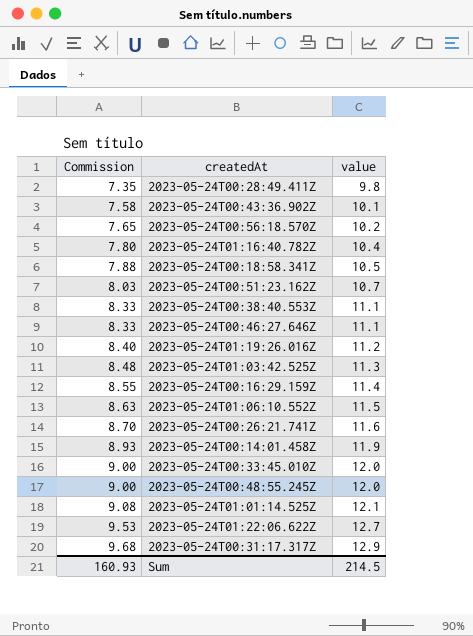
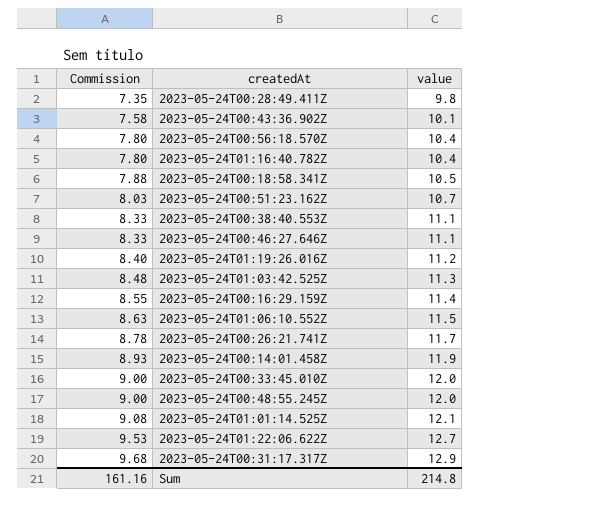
2023-05-24T00:56:18.570Z | Commission: 7.65 -> 7.80
2023-05-24T00:56:18.570Z | value: 10.2 -> 10.4
2023-05-24T00:26:21.741Z | Commission: 8.70 -> 8.78
2023-05-24T00:26:21.741Z | value: 11.6 -> 11.7
Sum | Commission: 160.93 -> 161.16
Sum | value: 214.5 -> 214.8

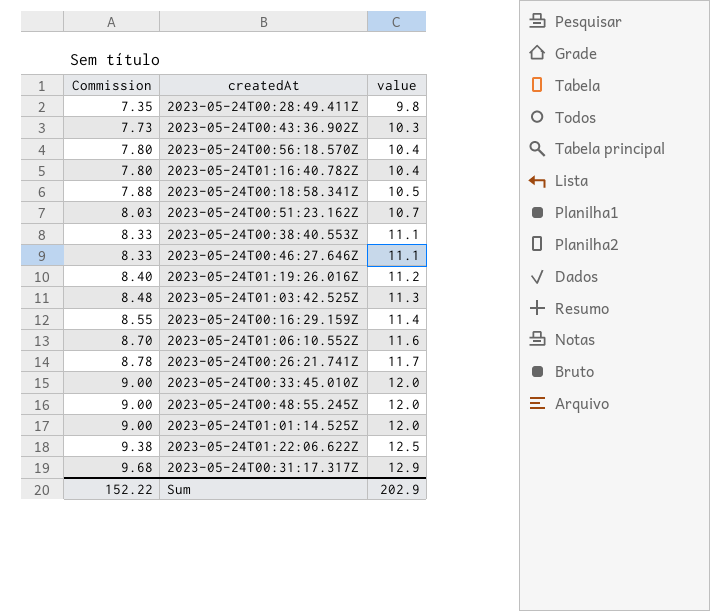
row 2023-05-24T00:14:01.458Z: 8.93 | 11.9 -> none
2023-05-24T00:43:36.902Z | Commission: 7.58 -> 7.73
2023-05-24T00:43:36.902Z | value: 10.1 -> 10.3
2023-05-24T01:06:10.552Z | Commission: 8.63 -> 8.70
2023-05-24T01:06:10.552Z | value: 11.5 -> 11.6
2023-05-24T01:01:14.525Z | Commission: 9.08 -> 9.00
2023-05-24T01:01:14.525Z | value: 12.1 -> 12.0
2023-05-24T01:22:06.622Z | Commission: 9.53 -> 9.38
2023-05-24T01:22:06.622Z | value: 12.7 -> 12.5
Sum | Commission: 161.16 -> 152.22
Sum | value: 214.8 -> 202.9

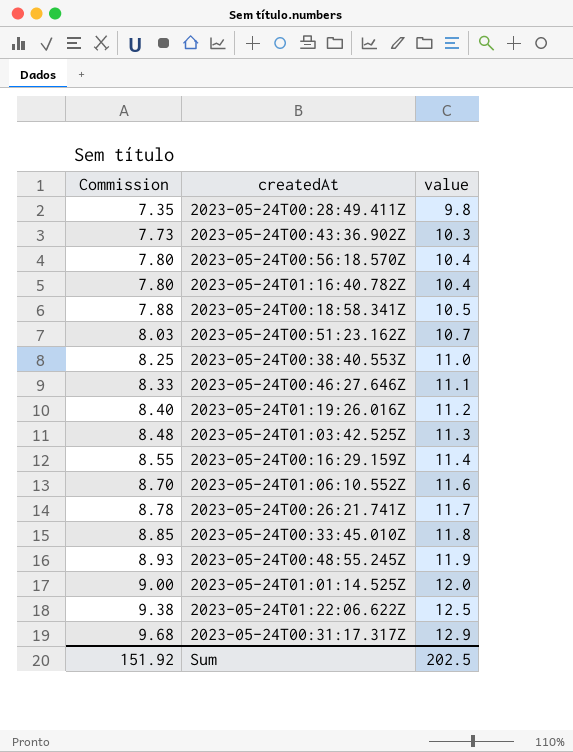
2023-05-24T00:38:40.553Z | Commission: 8.33 -> 8.25
2023-05-24T00:38:40.553Z | value: 11.1 -> 11.0
2023-05-24T00:33:45.010Z | Commission: 9.00 -> 8.85
2023-05-24T00:33:45.010Z | value: 12.0 -> 11.8
2023-05-24T00:48:55.245Z | Commission: 9.00 -> 8.93
2023-05-24T00:48:55.245Z | value: 12.0 -> 11.9
Sum | Commission: 152.22 -> 151.92
Sum | value: 202.9 -> 202.5

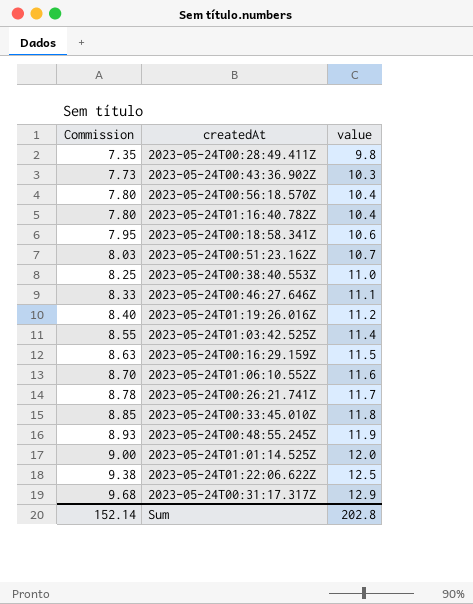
2023-05-24T00:18:58.341Z | Commission: 7.88 -> 7.95
2023-05-24T00:18:58.341Z | value: 10.5 -> 10.6
2023-05-24T01:03:42.525Z | Commission: 8.48 -> 8.55
2023-05-24T01:03:42.525Z | value: 11.3 -> 11.4
2023-05-24T00:16:29.159Z | Commission: 8.55 -> 8.63
2023-05-24T00:16:29.159Z | value: 11.4 -> 11.5
Sum | Commission: 151.92 -> 152.14
Sum | value: 202.5 -> 202.8

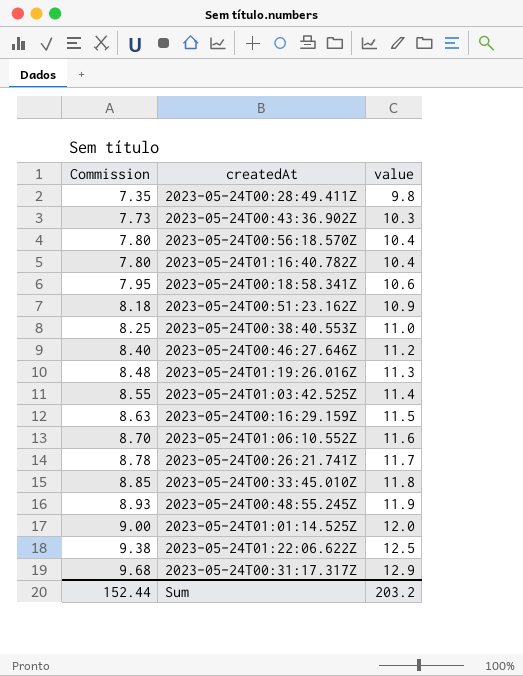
2023-05-24T00:51:23.162Z | Commission: 8.03 -> 8.18
2023-05-24T00:51:23.162Z | value: 10.7 -> 10.9
2023-05-24T00:46:27.646Z | Commission: 8.33 -> 8.40
2023-05-24T00:46:27.646Z | value: 11.1 -> 11.2
2023-05-24T01:19:26.016Z | Commission: 8.40 -> 8.48
2023-05-24T01:19:26.016Z | value: 11.2 -> 11.3
Sum | Commission: 152.14 -> 152.44
Sum | value: 202.8 -> 203.2

